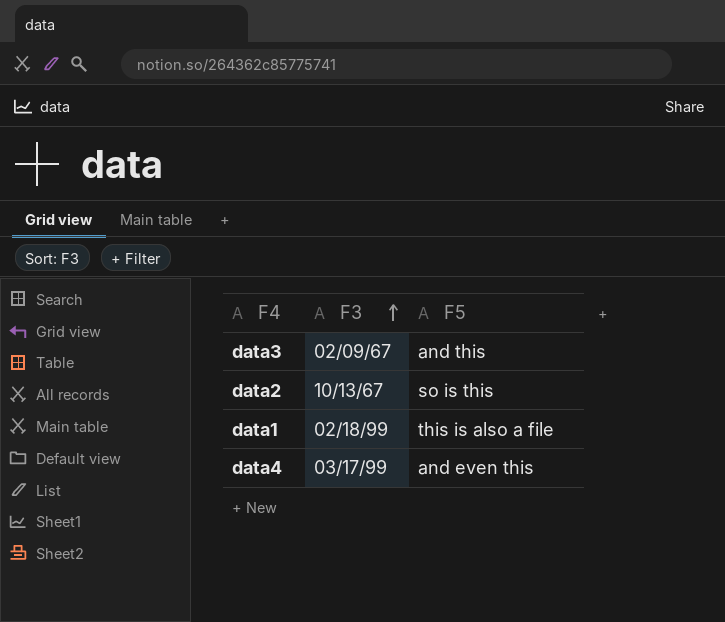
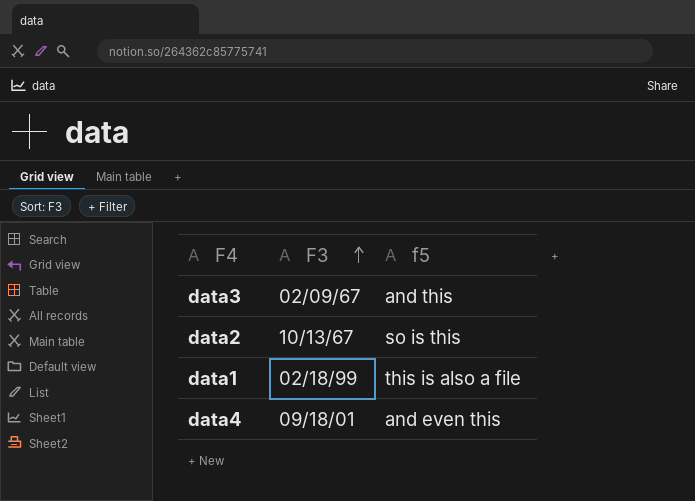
column name: F5 -> f5
data4 | F3: 03/17/99 -> 09/18/01

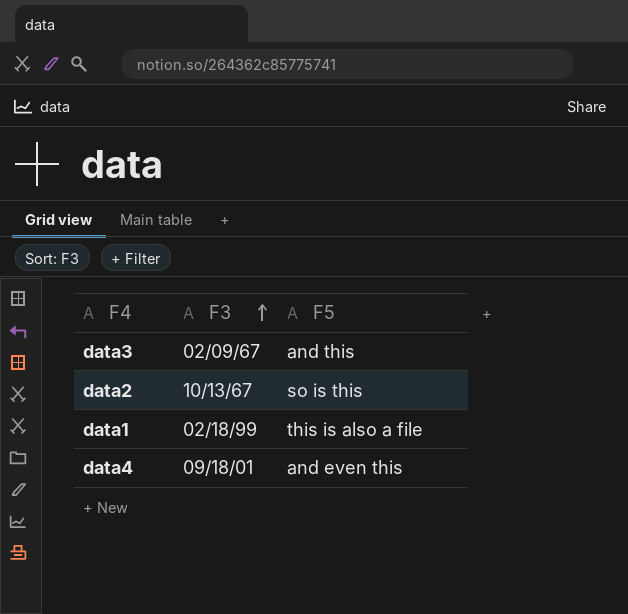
column name: f5 -> F5

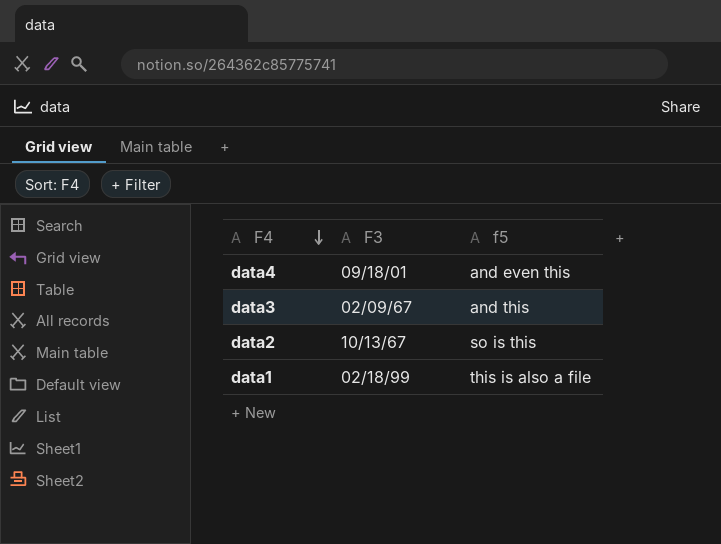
row order: F3 ascending -> F4 descending
column name: F5 -> f5

